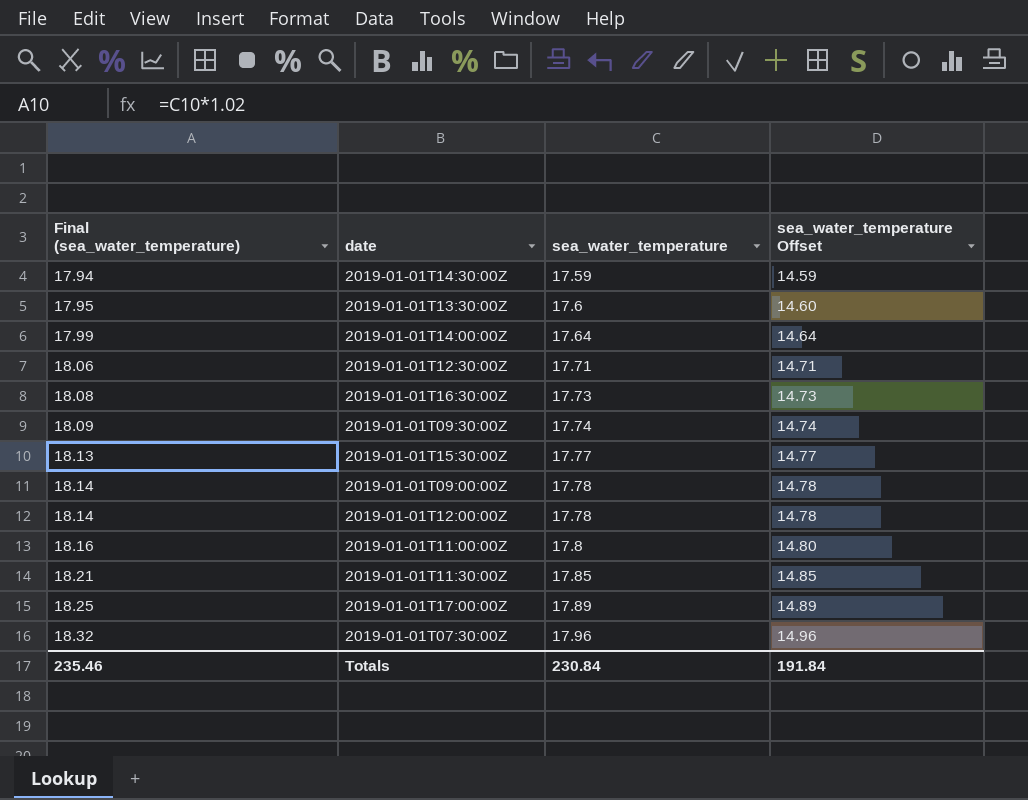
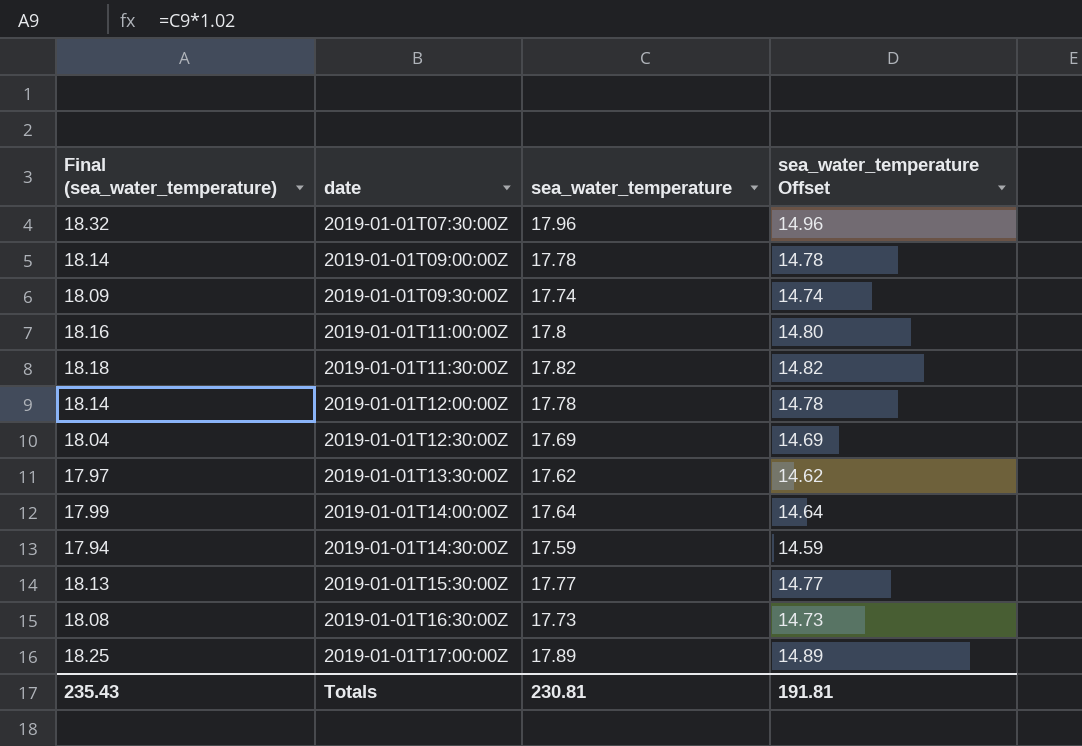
row order: Final (sea_water_temperature) ascending -> date ascending
2019-01-01T11:30:00Z | Final (sea_water_temperature): 18.21 -> 18.18
2019-01-01T11:30:00Z | sea_water_temperature: 17.85 -> 17.82
2019-01-01T11:30:00Z | sea_water_temperature Offset: 14.85 -> 14.82
2019-01-01T12:30:00Z | Final (sea_water_temperature): 18.06 -> 18.04
2019-01-01T12:30:00Z | sea_water_temperature: 17.71 -> 17.69
2019-01-01T12:30:00Z | sea_water_temperature Offset: 14.71 -> 14.69
2019-01-01T13:30:00Z | Final (sea_water_temperature): 17.95 -> 17.97
2019-01-01T13:30:00Z | sea_water_temperature: 17.6 -> 17.62
2019-01-01T13:30:00Z | sea_water_temperature Offset: 14.60 -> 14.62
Totals | Final (sea_water_temperature): 235.46 -> 235.43
Totals | sea_water_temperature: 230.84 -> 230.81
Totals | sea_water_temperature Offset: 191.84 -> 191.81

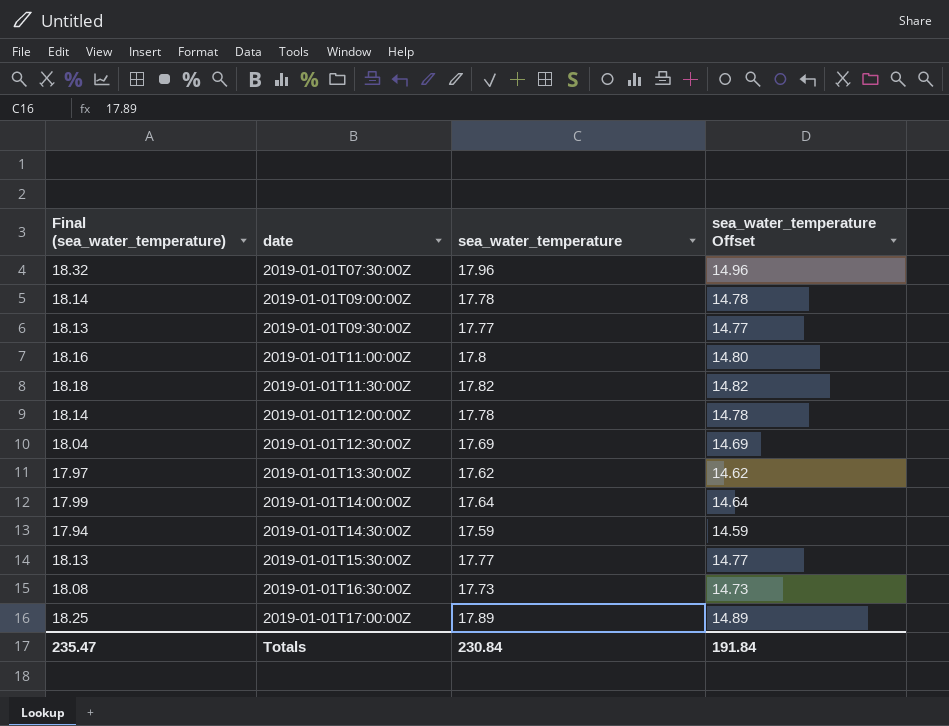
2019-01-01T09:30:00Z | Final (sea_water_temperature): 18.09 -> 18.13
2019-01-01T09:30:00Z | sea_water_temperature: 17.74 -> 17.77
2019-01-01T09:30:00Z | sea_water_temperature Offset: 14.74 -> 14.77
Totals | Final (sea_water_temperature): 235.43 -> 235.47
Totals | sea_water_temperature: 230.81 -> 230.84
Totals | sea_water_temperature Offset: 191.81 -> 191.84

